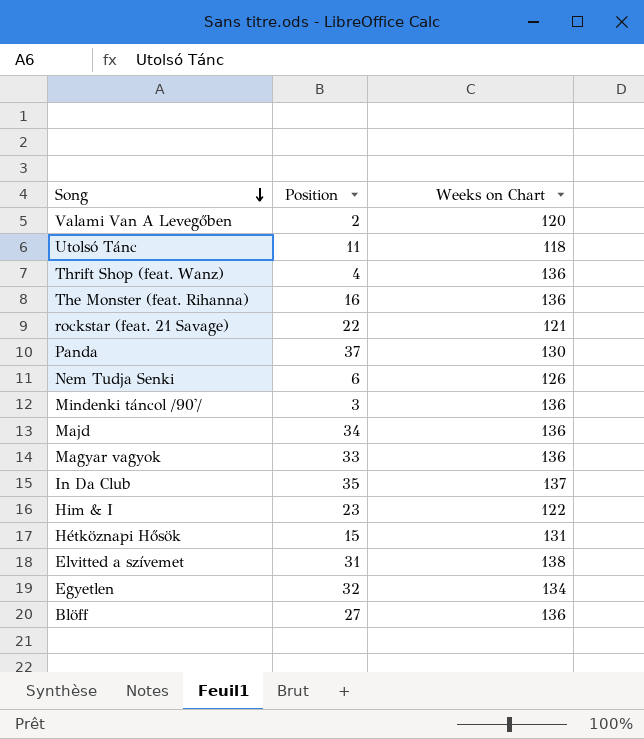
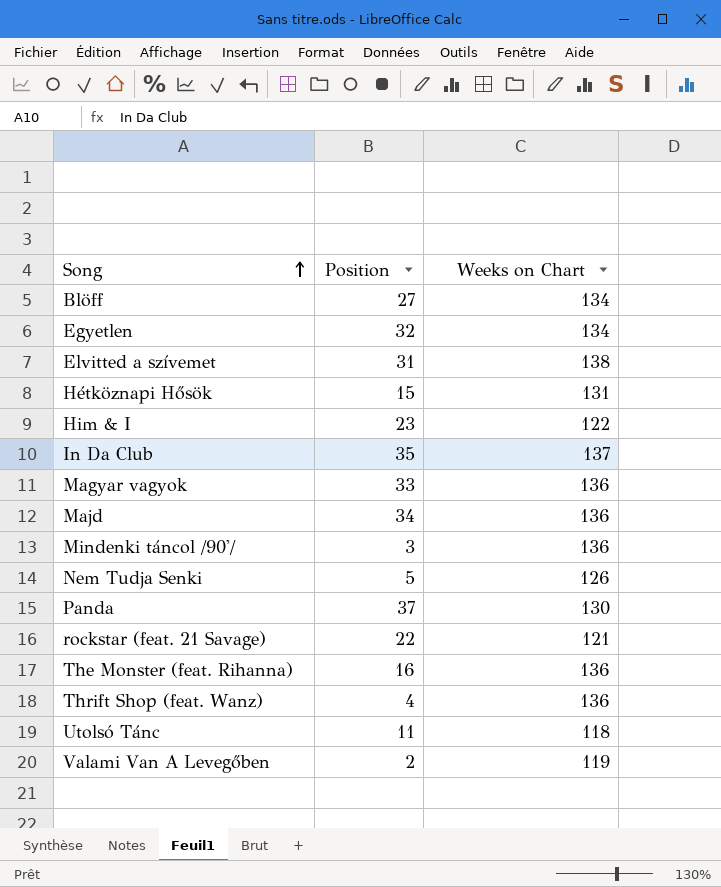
row order: Song descending -> Song ascending
Blöff | Weeks on Chart: 136 -> 134
Nem Tudja Senki | Position: 6 -> 5
Valami Van A Levegőben | Weeks on Chart: 120 -> 119

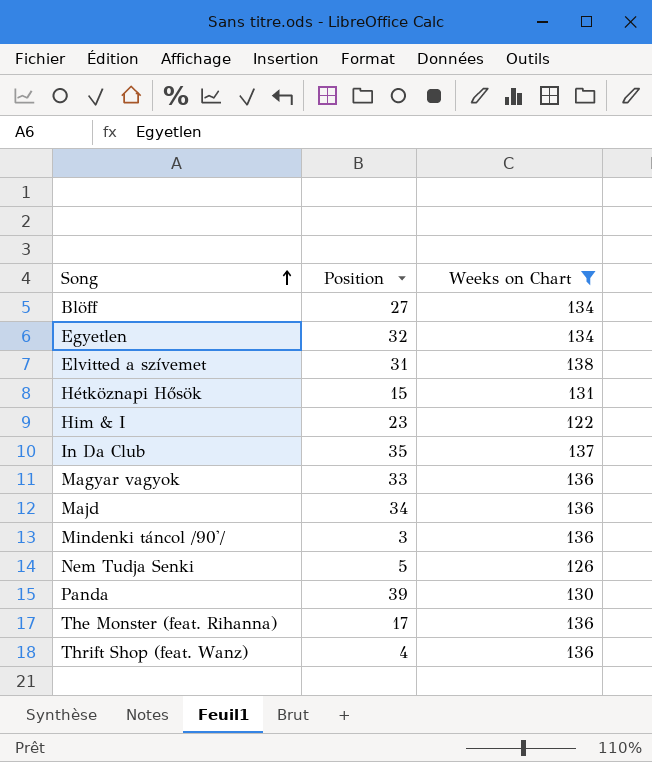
filter: none -> Weeks on Chart >= 122
Panda | Position: 37 -> 39
The Monster (feat. Rihanna) | Position: 16 -> 17

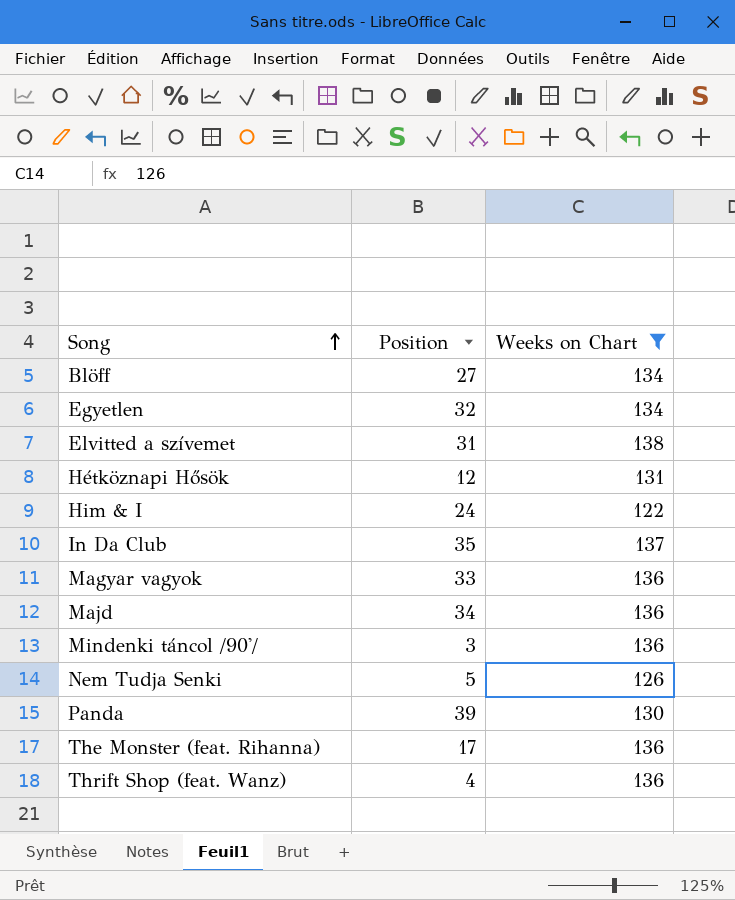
Hétköznapi Hősök | Position: 15 -> 12
Him & I | Position: 23 -> 24

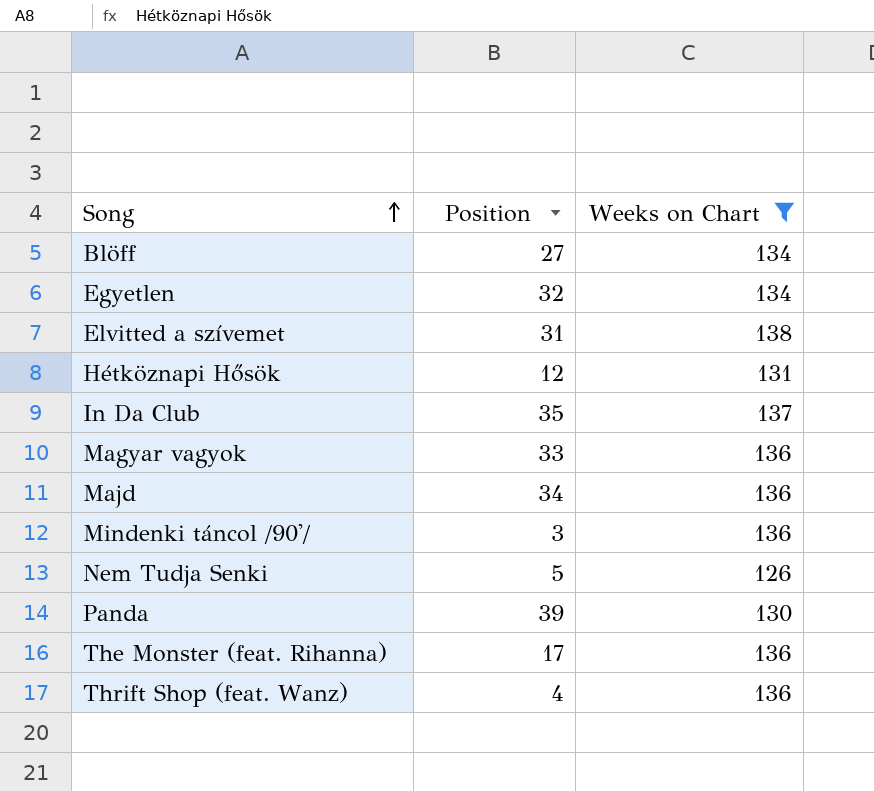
row Him & I: 24 | 122 -> none

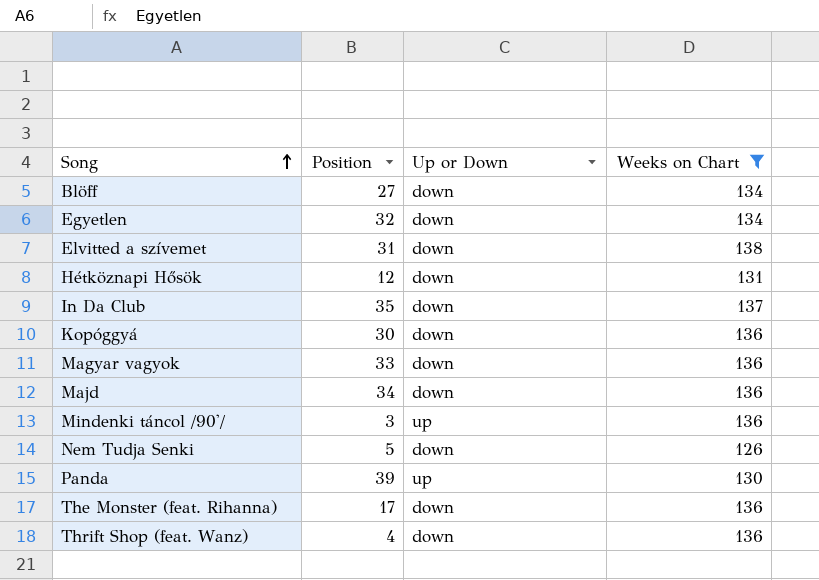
column Up or Down | position: none -> 3
row Kopóggyá: none -> 30 | down | 136

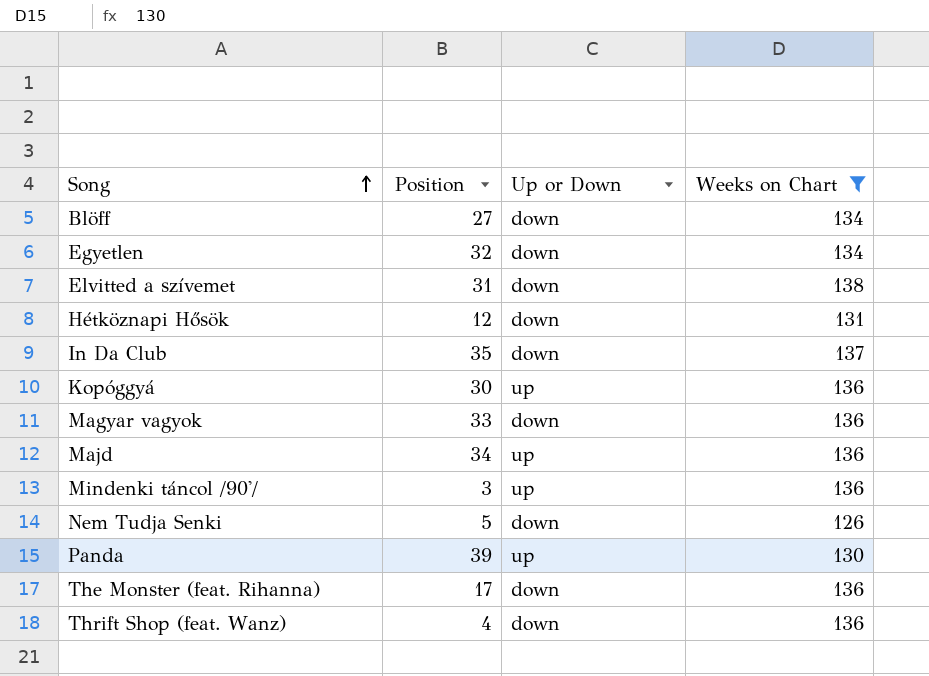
Kopóggyá | Up or Down: down -> up
Majd | Up or Down: down -> up

